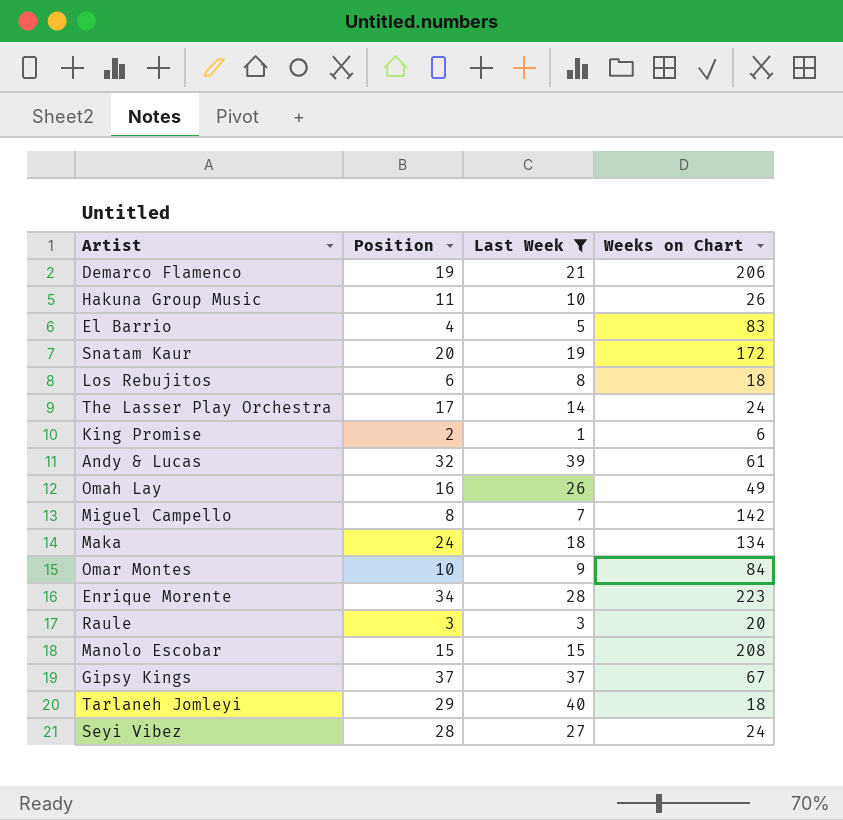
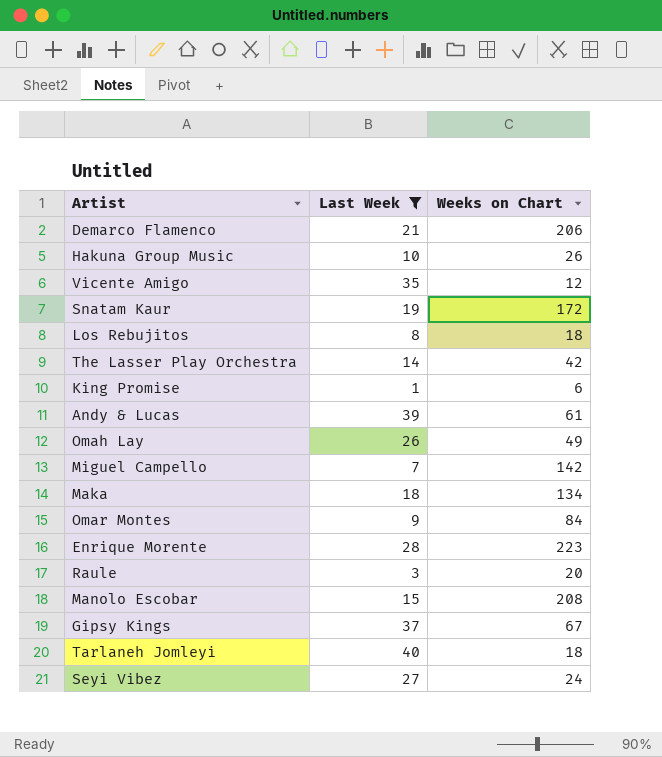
column Position | position: 2 -> none
row El Barrio: 4 | 5 | 83 -> none
row Vicente Amigo: none -> 35 | 12
The Lasser Play Orchestra | Weeks on Chart: 24 -> 42

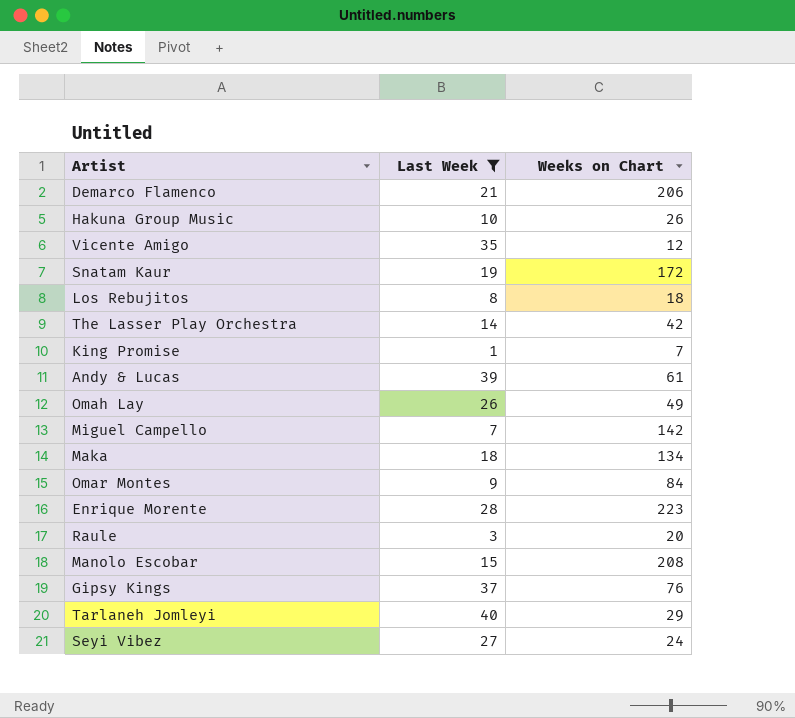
King Promise | Weeks on Chart: 6 -> 7
Gipsy Kings | Weeks on Chart: 67 -> 76
Tarlaneh Jomleyi | Weeks on Chart: 18 -> 29

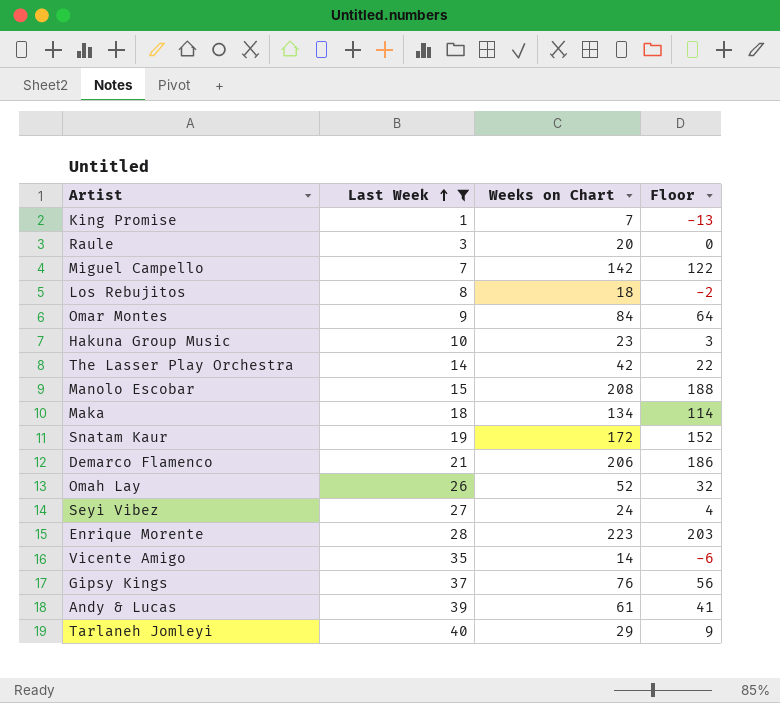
row order: none -> Last Week ascending
column Floor | formula: none -> [Weeks on Chart] - 20
Hakuna Group Music | Weeks on Chart: 26 -> 23
Omah Lay | Weeks on Chart: 49 -> 52
Vicente Amigo | Weeks on Chart: 12 -> 14

